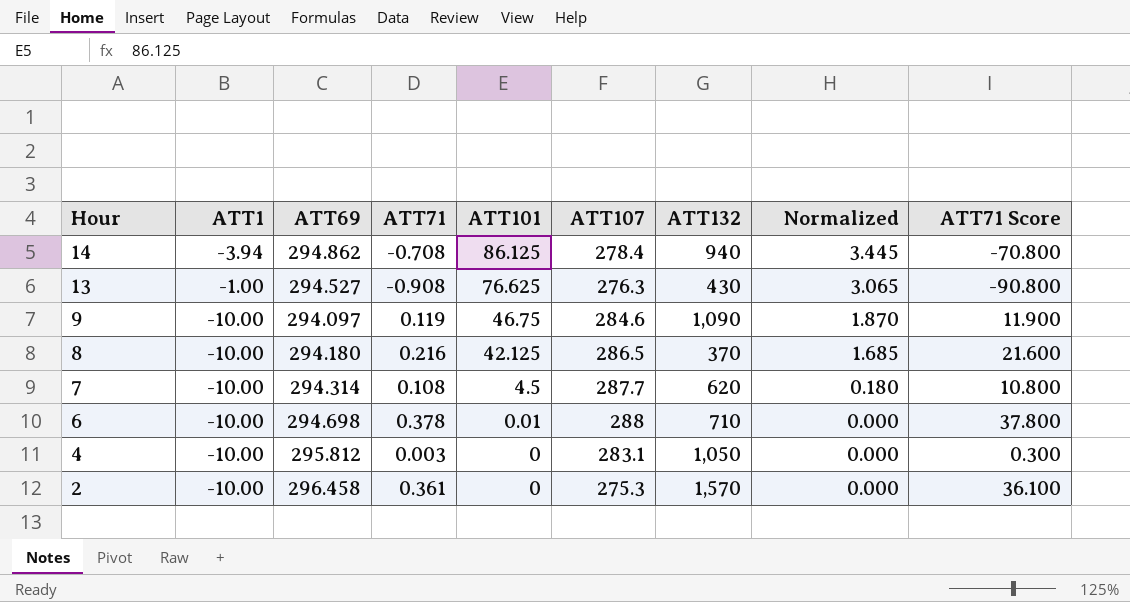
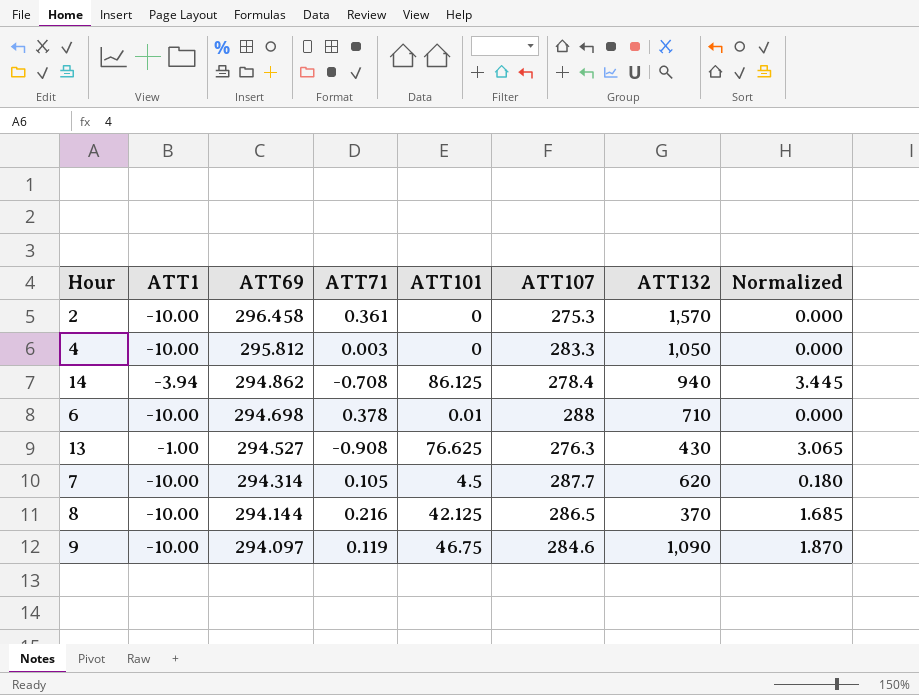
row order: Hour descending -> ATT69 descending
column ATT71 Score | formula: [ATT71] * 100 -> none
4 | ATT107: 283.1 -> 283.3
7 | ATT71: 0.108 -> 0.105
8 | ATT69: 294.180 -> 294.144

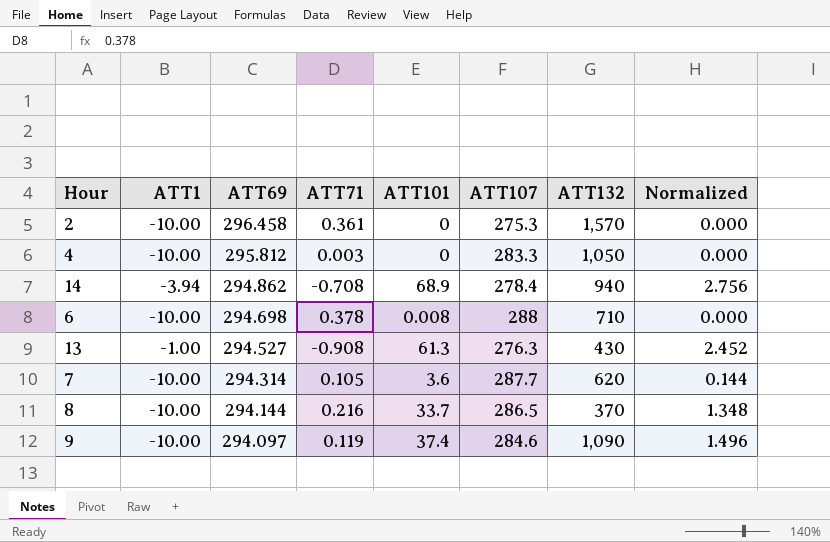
14 | ATT101: 86.125 -> 68.9
14 | Normalized: 3.445 -> 2.756
6 | ATT101: 0.01 -> 0.008
13 | ATT101: 76.625 -> 61.3
13 | Normalized: 3.065 -> 2.452
7 | ATT101: 4.5 -> 3.6
7 | Normalized: 0.180 -> 0.144
8 | ATT101: 42.125 -> 33.7
8 | Normalized: 1.685 -> 1.348
9 | ATT101: 46.75 -> 37.4
9 | Normalized: 1.870 -> 1.496

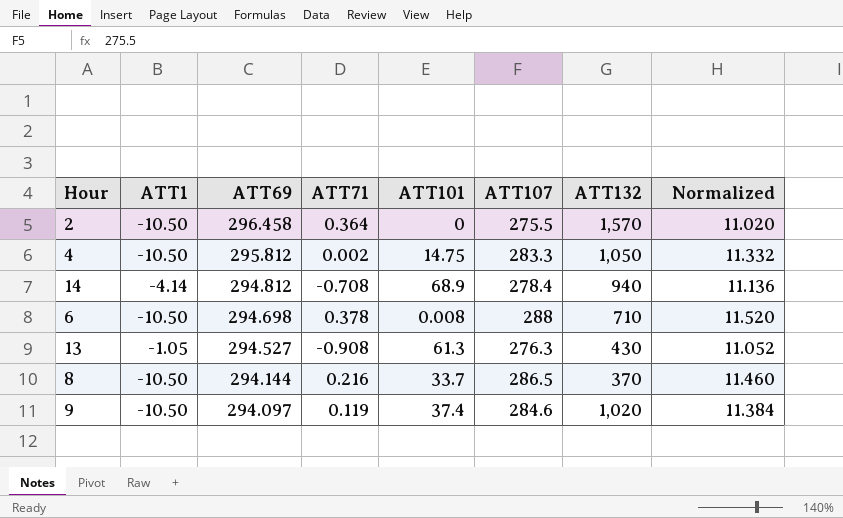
column Normalized | formula: [ATT101] * 0.04 -> [ATT107] * 0.04
row 7: -10.00 | 294.314 | 0.105 | 3.6 | 287.7 | 620 | 0.144 -> none
2 | ATT1: -10.00 -> -10.50
2 | ATT71: 0.361 -> 0.364
2 | ATT107: 275.3 -> 275.5
4 | ATT1: -10.00 -> -10.50
4 | ATT71: 0.003 -> 0.002
4 | ATT101: 0 -> 14.75
14 | ATT1: -3.94 -> -4.14
14 | ATT69: 294.862 -> 294.812
6 | ATT1: -10.00 -> -10.50
13 | ATT1: -1.00 -> -1.05
8 | ATT1: -10.00 -> -10.50
9 | ATT1: -10.00 -> -10.50
9 | ATT132: 1,090 -> 1,020

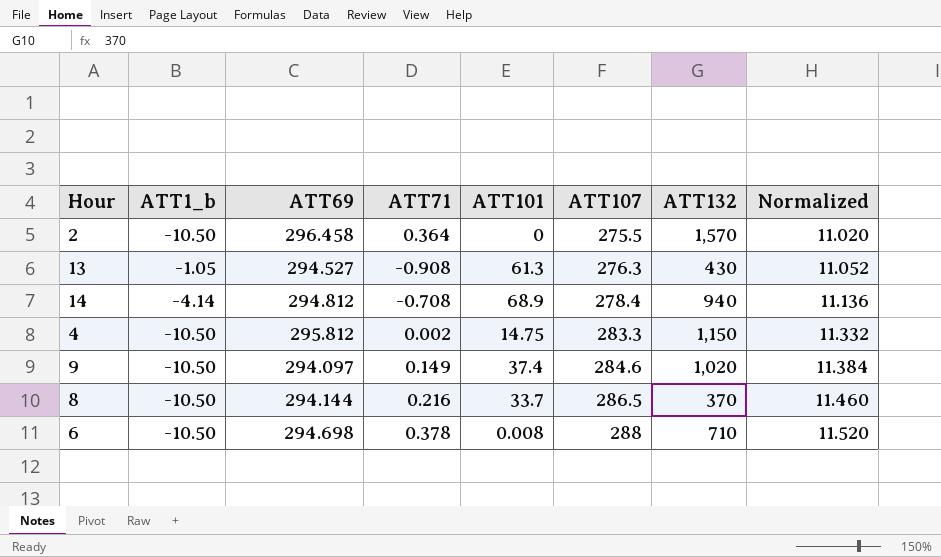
row order: ATT69 descending -> ATT107 ascending
column name: ATT1 -> ATT1_b
4 | ATT132: 1,050 -> 1,150
9 | ATT71: 0.119 -> 0.149

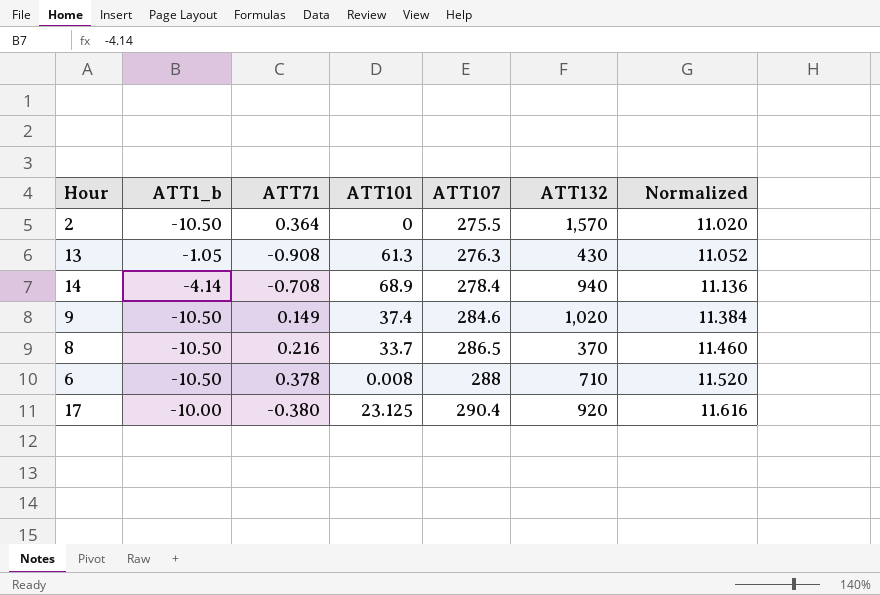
column ATT69 | position: 3 -> none
row 4: -10.50 | 295.812 | 0.002 | 14.75 | 283.3 | 1,150 | 11.332 -> none
row 17: none -> -10.00 | -0.380 | 23.125 | 290.4 | 920 | 11.616

